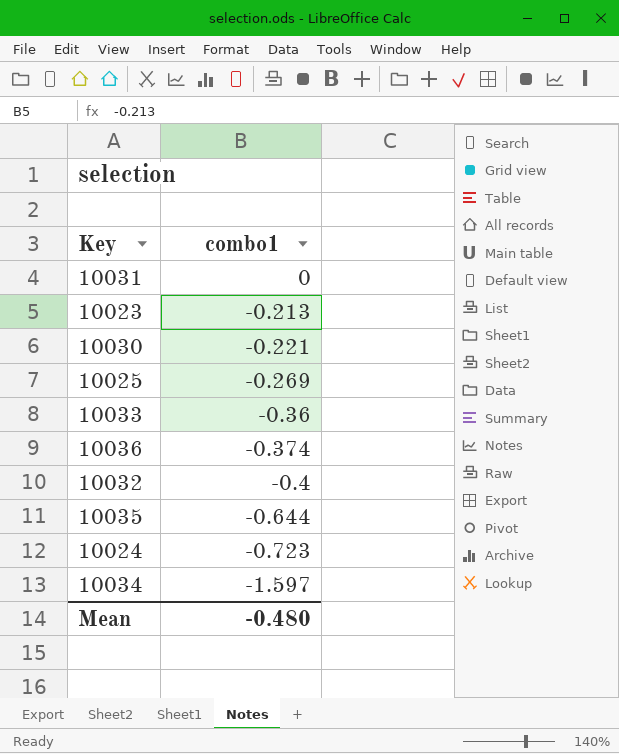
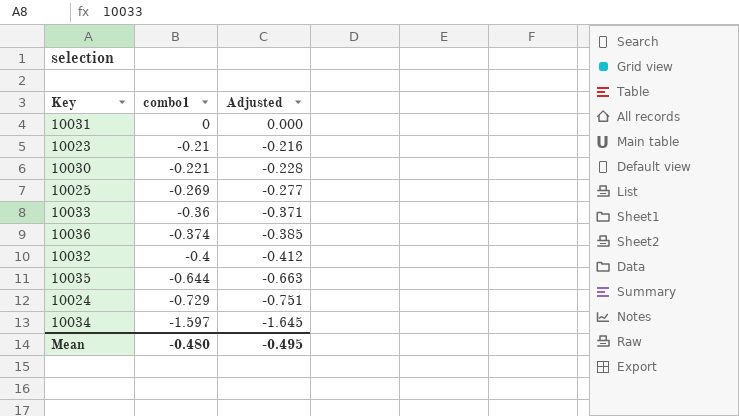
column Adjusted | formula: none -> [combo1] * 1.03
10023 | combo1: -0.213 -> -0.21
10024 | combo1: -0.723 -> -0.729

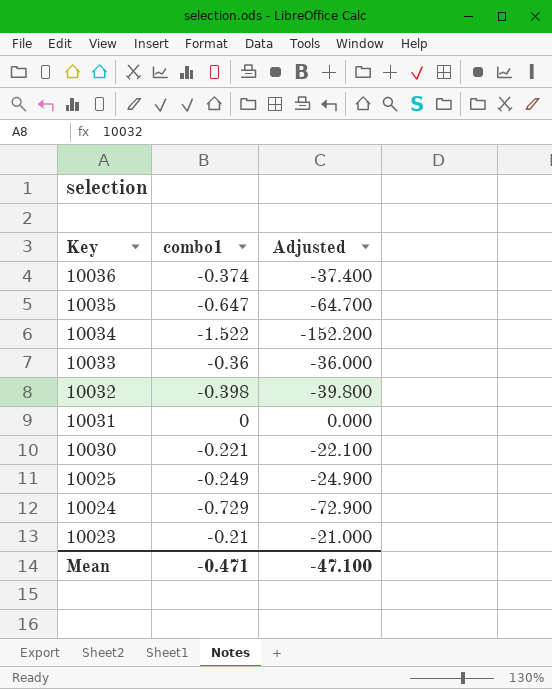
row order: combo1 descending -> Key descending
column Adjusted | formula: [combo1] * 1.03 -> [combo1] * 100
10035 | combo1: -0.644 -> -0.647
10034 | combo1: -1.597 -> -1.522
10032 | combo1: -0.4 -> -0.398
10025 | combo1: -0.269 -> -0.249
Mean | combo1: -0.480 -> -0.471
Mean | Adjusted: -0.495 -> -47.100

